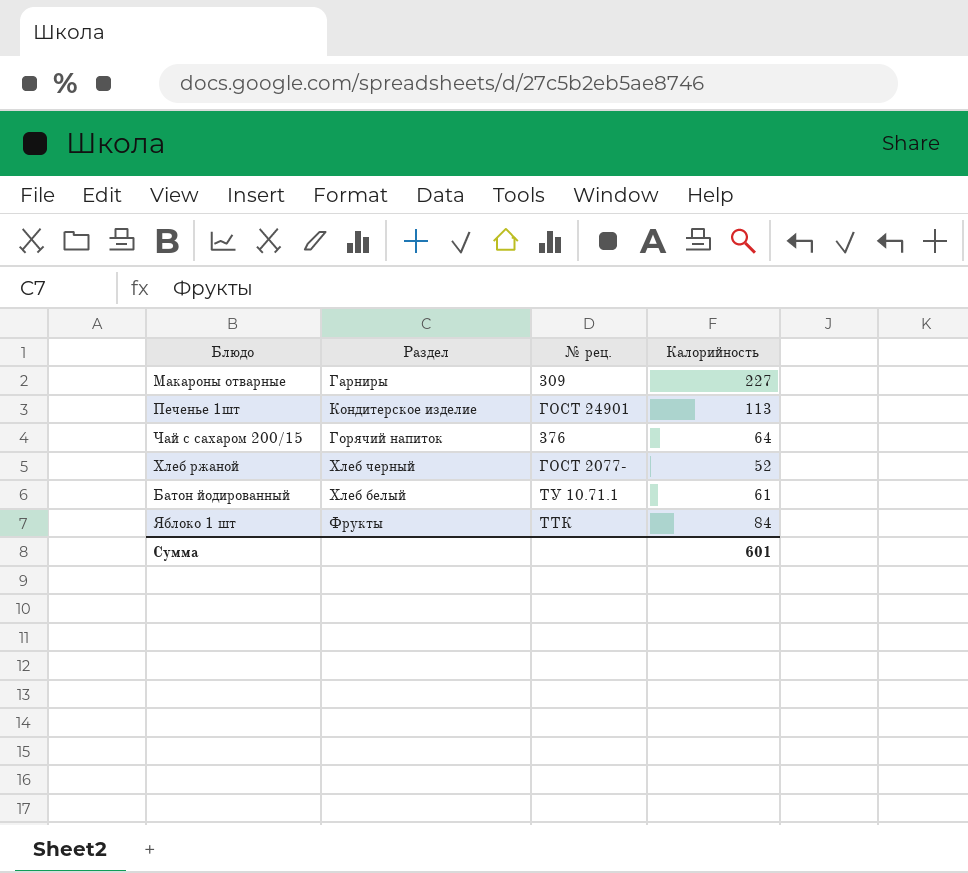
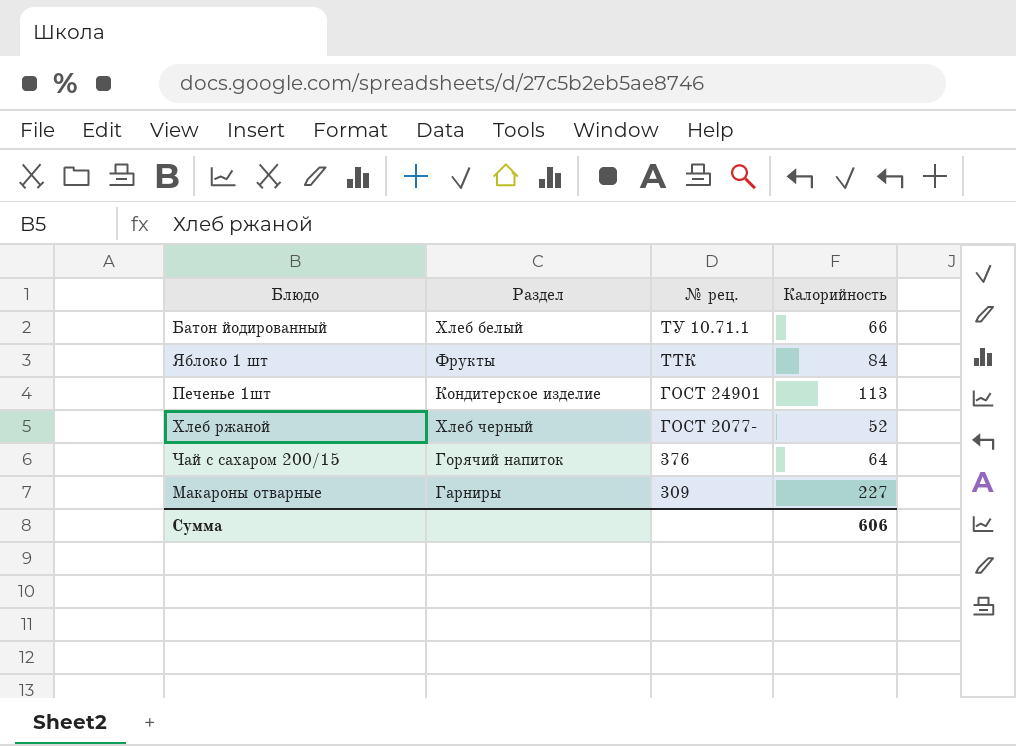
row order: none -> № рец. descending
Батон йодированный | Калорийность: 61 -> 66
Сумма | Калорийность: 601 -> 606

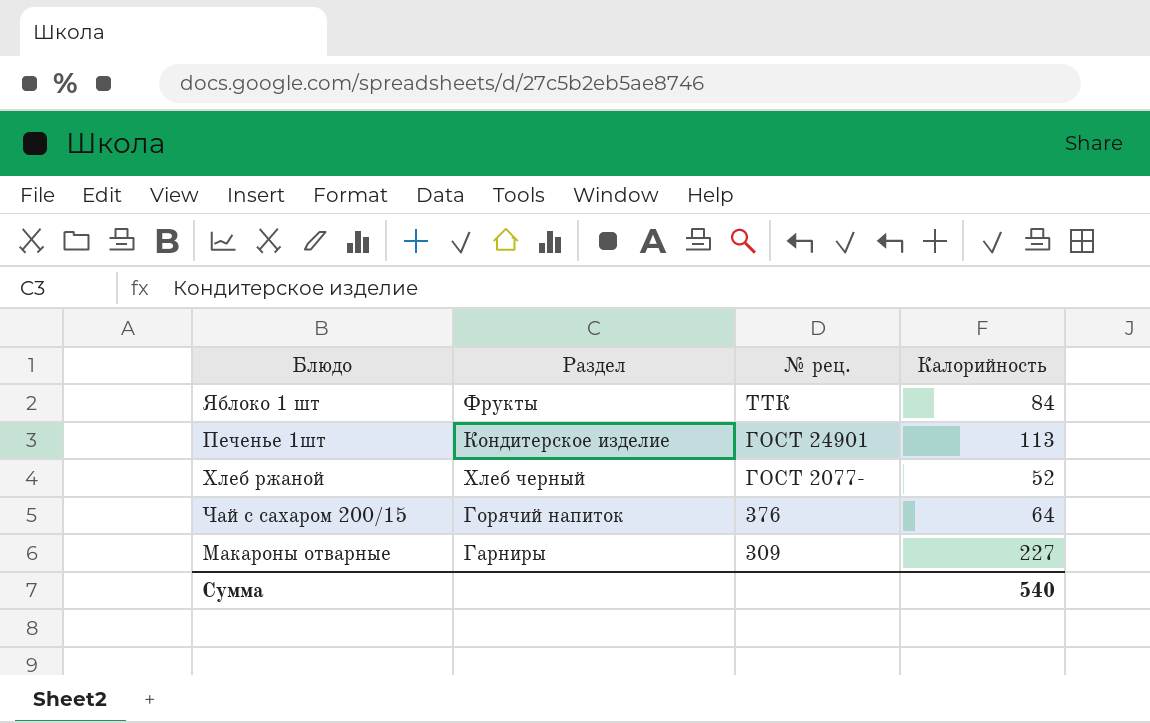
row Батон йодированный: Хлеб белый | ТУ 10.71.1 | 66 -> none
Сумма | Калорийность: 606 -> 540

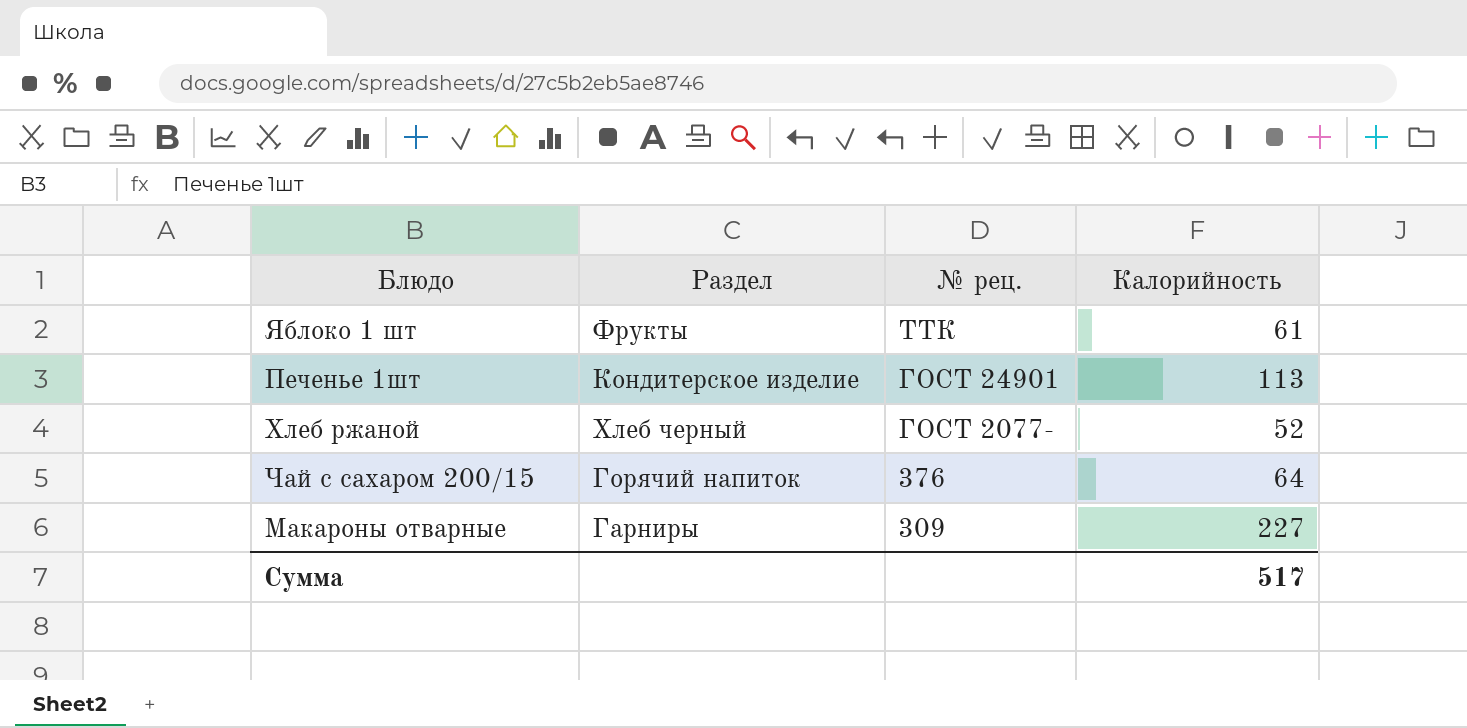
Яблоко 1 шт | Калорийность: 84 -> 61
Сумма | Калорийность: 540 -> 517

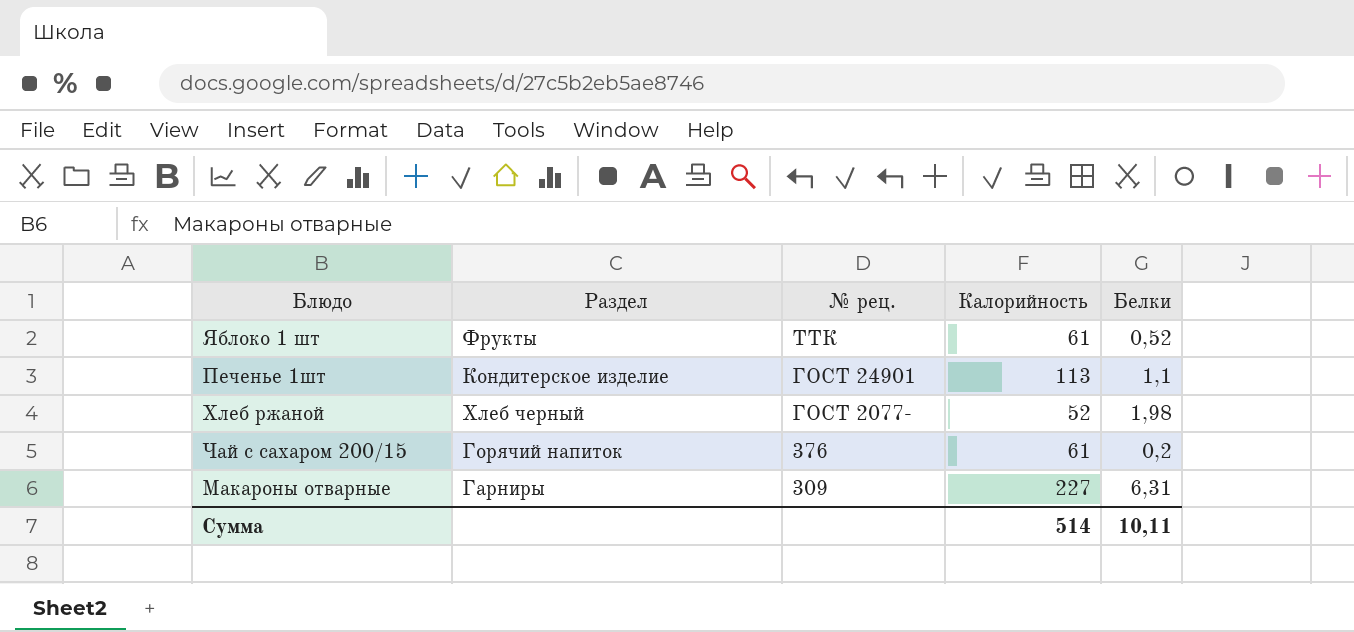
column Белки | position: none -> 5
Чай с сахаром 200/15 | Калорийность: 64 -> 61
Сумма | Калорийность: 517 -> 514

